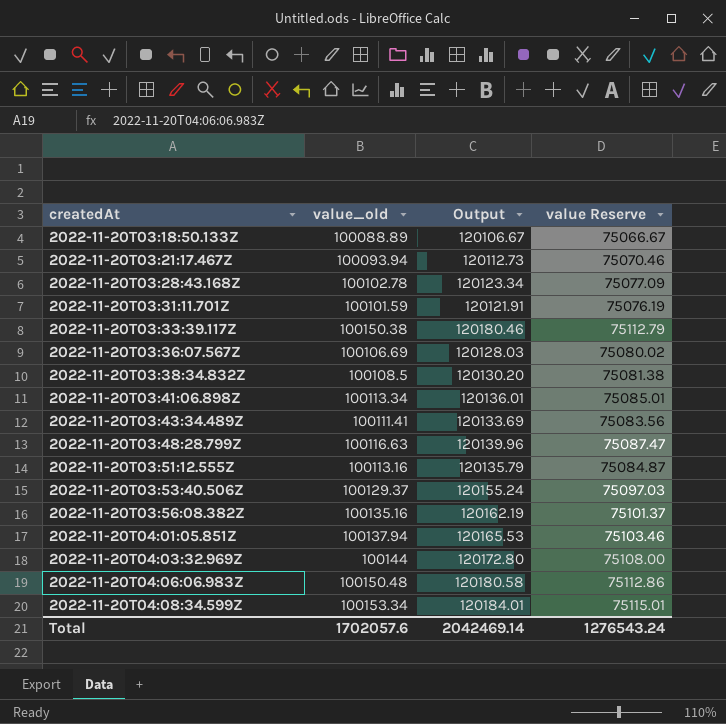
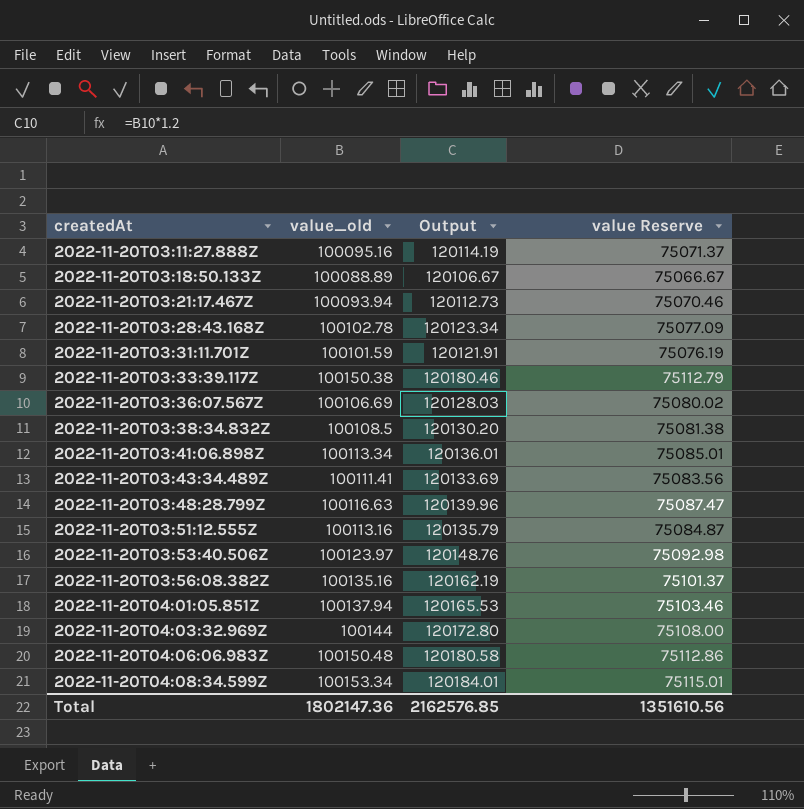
row 2022-11-20T03:11:27.888Z: none -> 100095.16 | 120114.19 | 75071.37
2022-11-20T03:53:40.506Z | value_old: 100129.37 -> 100123.97
2022-11-20T03:53:40.506Z | Output: 120155.24 -> 120148.76
2022-11-20T03:53:40.506Z | value Reserve: 75097.03 -> 75092.98
Total | value_old: 1702057.6 -> 1802147.36
Total | Output: 2042469.14 -> 2162576.85
Total | value Reserve: 1276543.24 -> 1351610.56

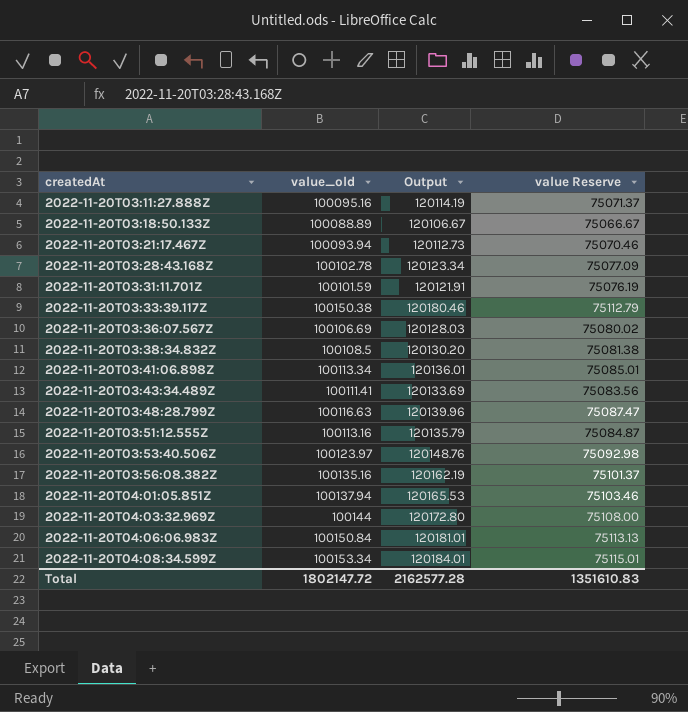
2022-11-20T04:06:06.983Z | value_old: 100150.48 -> 100150.84
2022-11-20T04:06:06.983Z | Output: 120180.58 -> 120181.01
2022-11-20T04:06:06.983Z | value Reserve: 75112.86 -> 75113.13
Total | value_old: 1802147.36 -> 1802147.72
Total | Output: 2162576.85 -> 2162577.28
Total | value Reserve: 1351610.56 -> 1351610.83

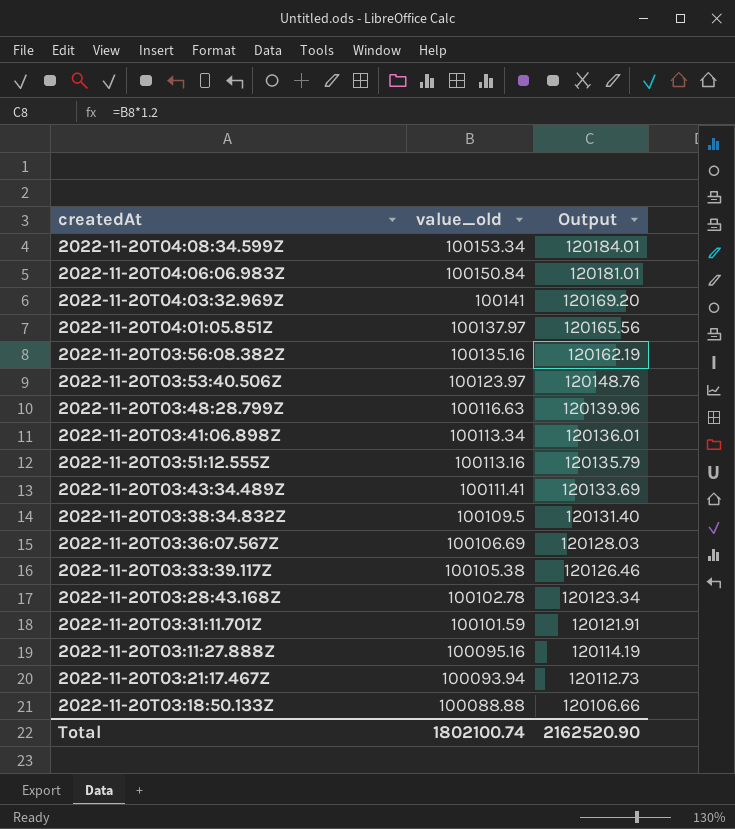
row order: createdAt ascending -> value_old descending
column value Reserve | formula: [value_old] * 0.75 -> none
2022-11-20T04:03:32.969Z | value_old: 100144 -> 100141
2022-11-20T04:03:32.969Z | Output: 120172.80 -> 120169.20
2022-11-20T04:01:05.851Z | value_old: 100137.94 -> 100137.97
2022-11-20T04:01:05.851Z | Output: 120165.53 -> 120165.56
2022-11-20T03:38:34.832Z | value_old: 100108.5 -> 100109.5
2022-11-20T03:38:34.832Z | Output: 120130.20 -> 120131.40
2022-11-20T03:33:39.117Z | value_old: 100150.38 -> 100105.38
2022-11-20T03:33:39.117Z | Output: 120180.46 -> 120126.46
2022-11-20T03:18:50.133Z | value_old: 100088.89 -> 100088.88
2022-11-20T03:18:50.133Z | Output: 120106.67 -> 120106.66
Total | value_old: 1802147.72 -> 1802100.74
Total | Output: 2162577.28 -> 2162520.90

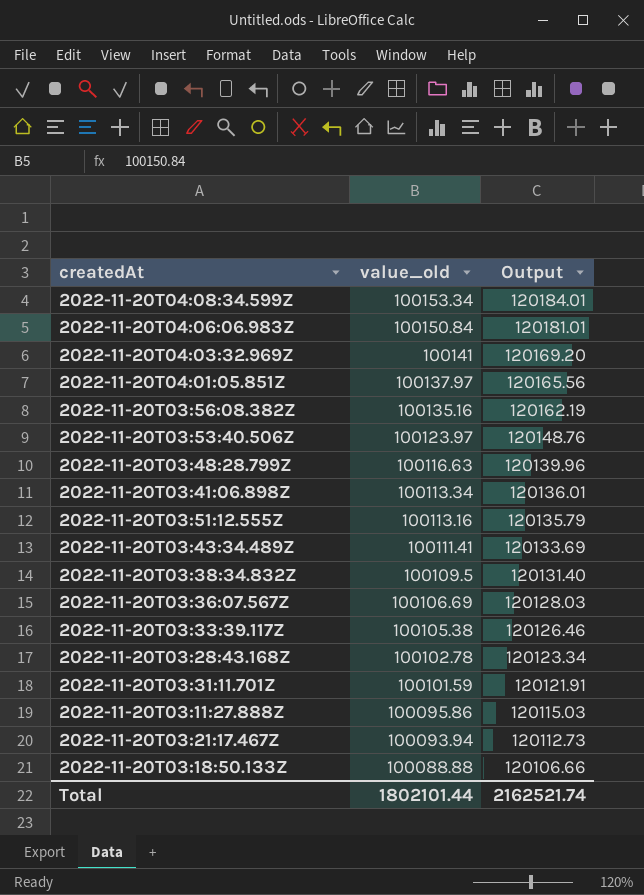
2022-11-20T03:11:27.888Z | value_old: 100095.16 -> 100095.86
2022-11-20T03:11:27.888Z | Output: 120114.19 -> 120115.03
Total | value_old: 1802100.74 -> 1802101.44
Total | Output: 2162520.90 -> 2162521.74

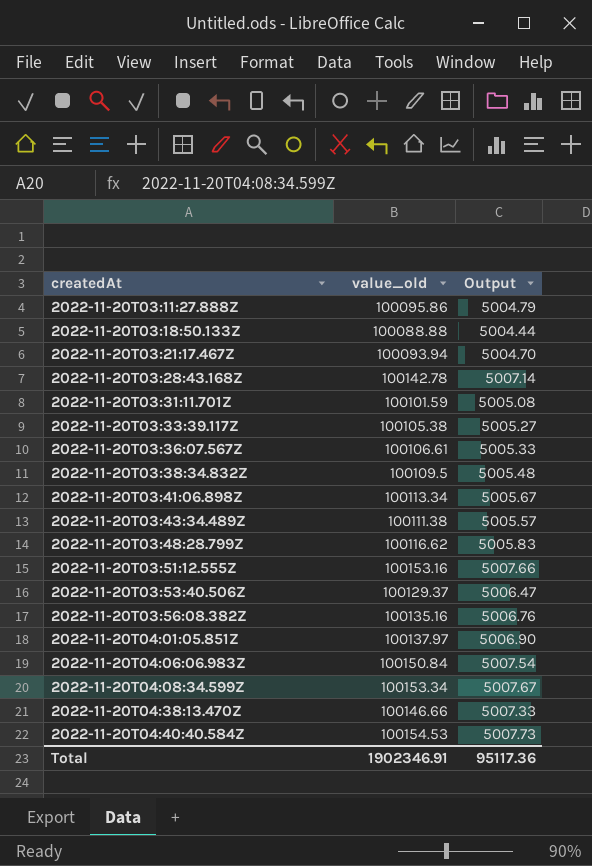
row order: value_old descending -> createdAt ascending
column Output | formula: [value_old] * 1.2 -> [value_old] * 0.05
row 2022-11-20T04:03:32.969Z: 100141 | 120169.20 -> none
2022-11-20T03:28:43.168Z | value_old: 100102.78 -> 100142.78
2022-11-20T03:36:07.567Z | value_old: 100106.69 -> 100106.61
2022-11-20T03:43:34.489Z | value_old: 100111.41 -> 100111.38
2022-11-20T03:48:28.799Z | value_old: 100116.63 -> 100116.62
2022-11-20T03:51:12.555Z | value_old: 100113.16 -> 100153.16
2022-11-20T03:53:40.506Z | value_old: 100123.97 -> 100129.37
row 2022-11-20T04:38:13.470Z: none -> 100146.66 | 5007.33
row 2022-11-20T04:40:40.584Z: none -> 100154.53 | 5007.73
Total | value_old: 1802101.44 -> 1902346.91
Total | Output: 2162521.74 -> 95117.36

